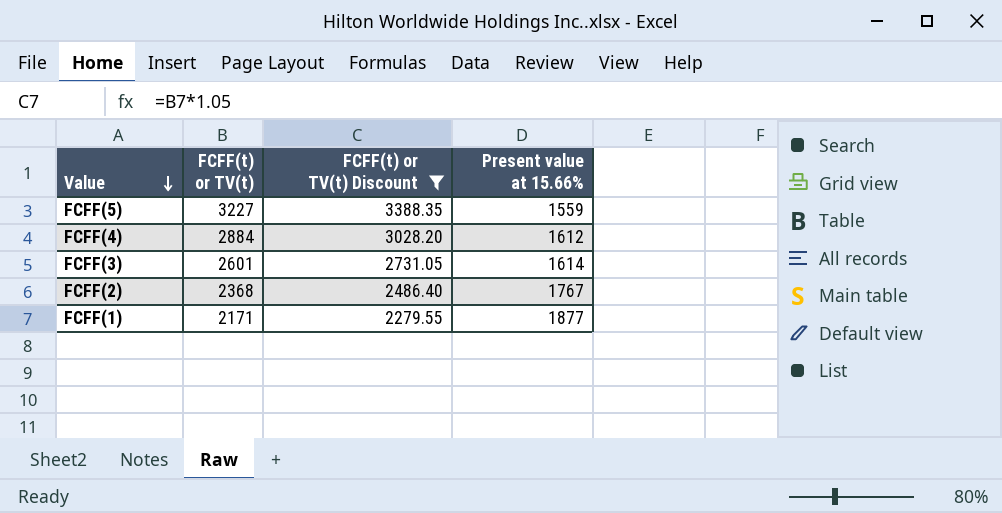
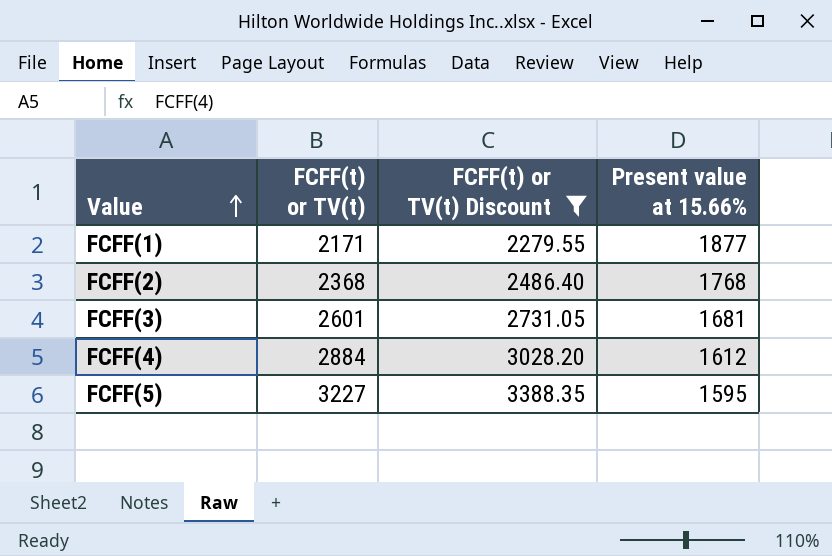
row order: Value descending -> Value ascending
FCFF(2) | Present value at 15.66%: 1767 -> 1768
FCFF(3) | Present value at 15.66%: 1614 -> 1681
FCFF(5) | Present value at 15.66%: 1559 -> 1595

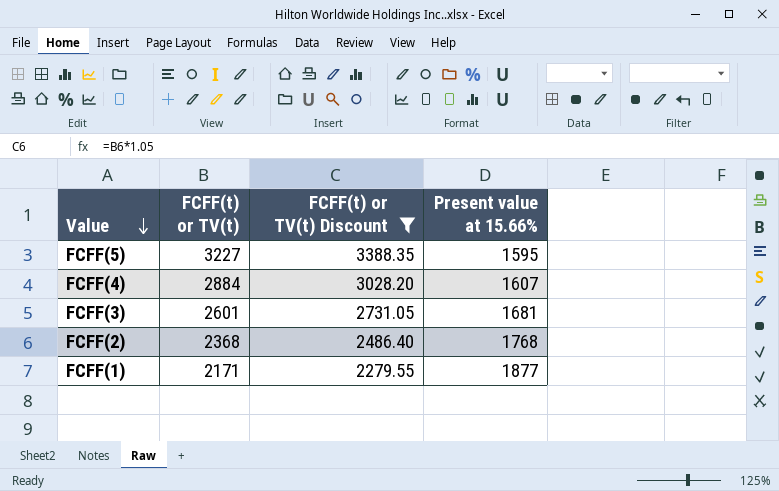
row order: Value ascending -> Value descending
FCFF(4) | Present value at 15.66%: 1612 -> 1607

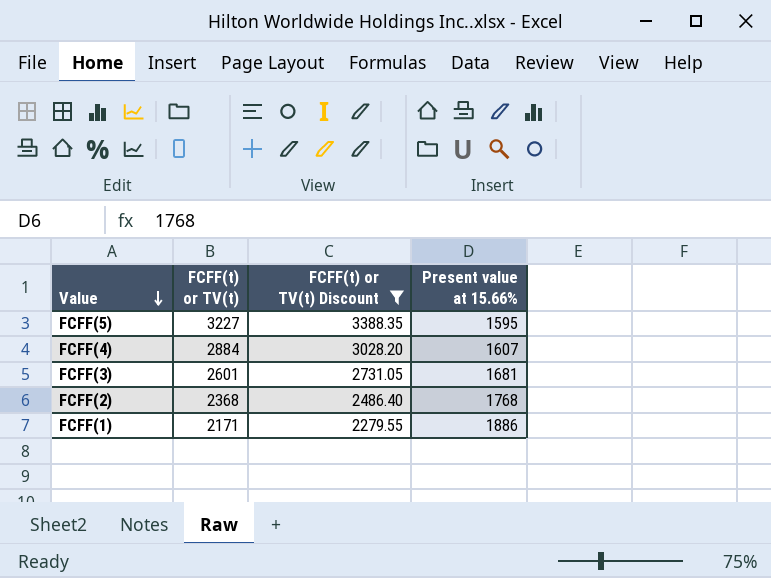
FCFF(1) | Present value at 15.66%: 1877 -> 1886

